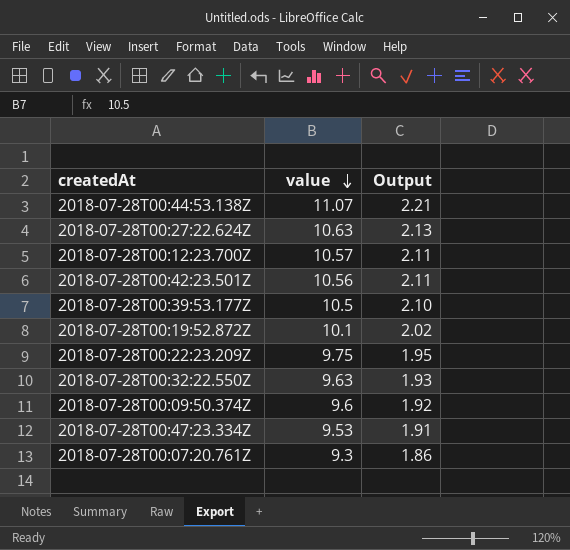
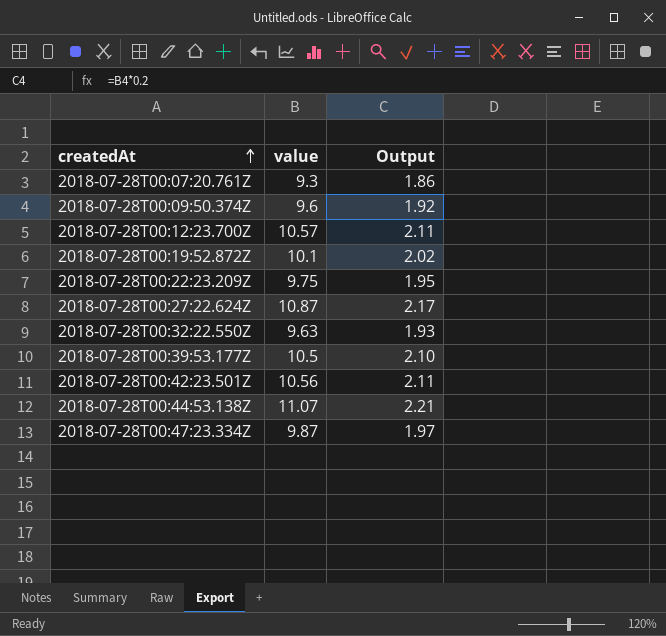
row order: value descending -> createdAt ascending
2018-07-28T00:27:22.624Z | value: 10.63 -> 10.87
2018-07-28T00:27:22.624Z | Output: 2.13 -> 2.17
2018-07-28T00:47:23.334Z | value: 9.53 -> 9.87
2018-07-28T00:47:23.334Z | Output: 1.91 -> 1.97

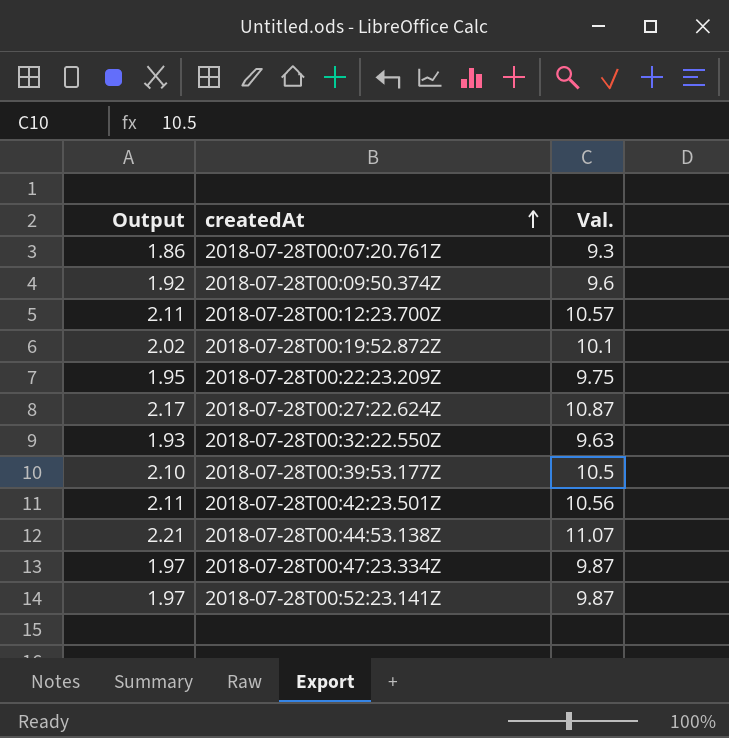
column Output | position: 3 -> 1
column name: value -> Val.
row 2018-07-28T00:52:23.141Z: none -> 1.97 | 9.87

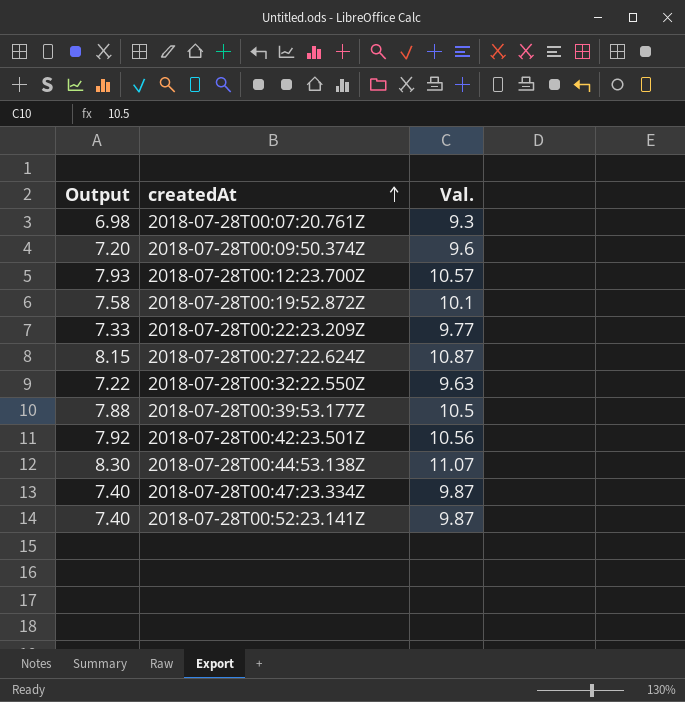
column Output | formula: [Val.] * 0.2 -> [Val.] * 0.75
2018-07-28T00:22:23.209Z | Val.: 9.75 -> 9.77

